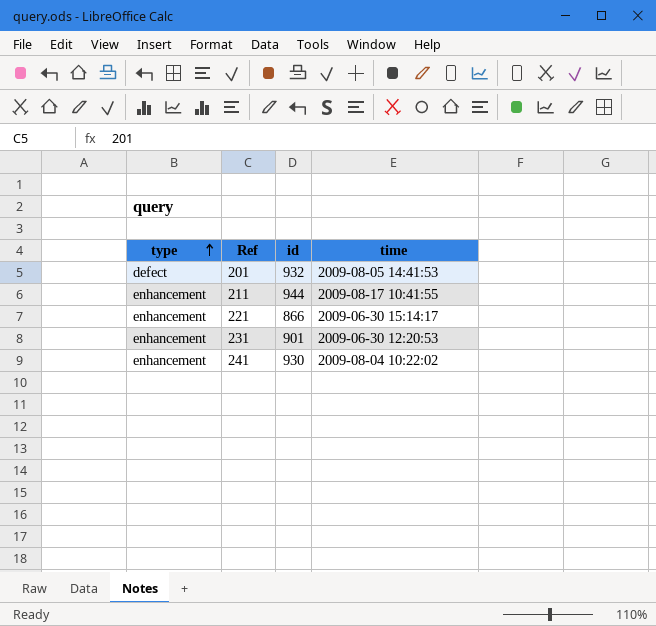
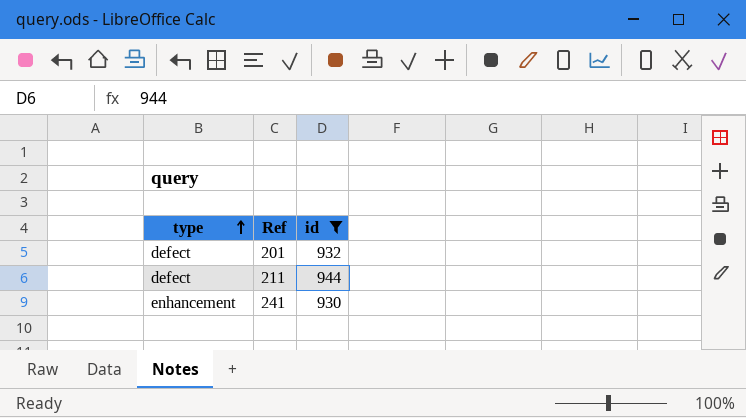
filter: none -> id >= 930
column time | position: 4 -> none
211 | type: enhancement -> defect

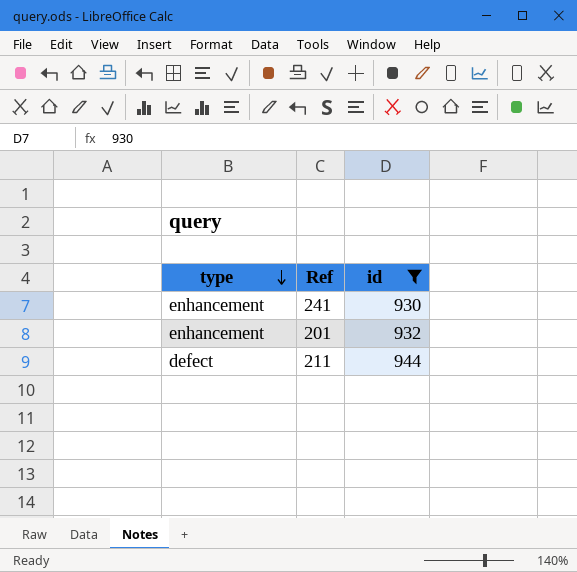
row order: type ascending -> type descending
201 | type: defect -> enhancement

